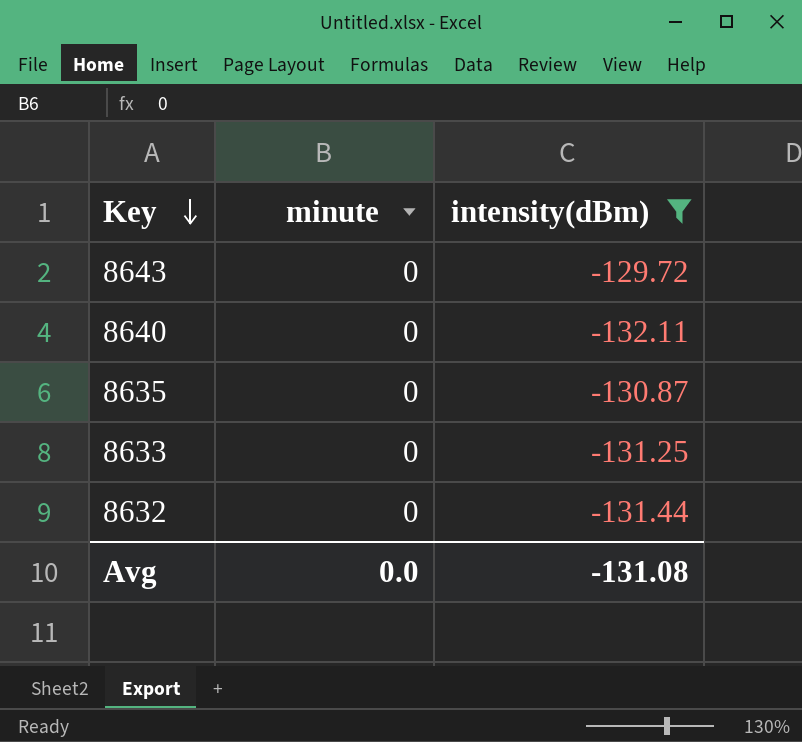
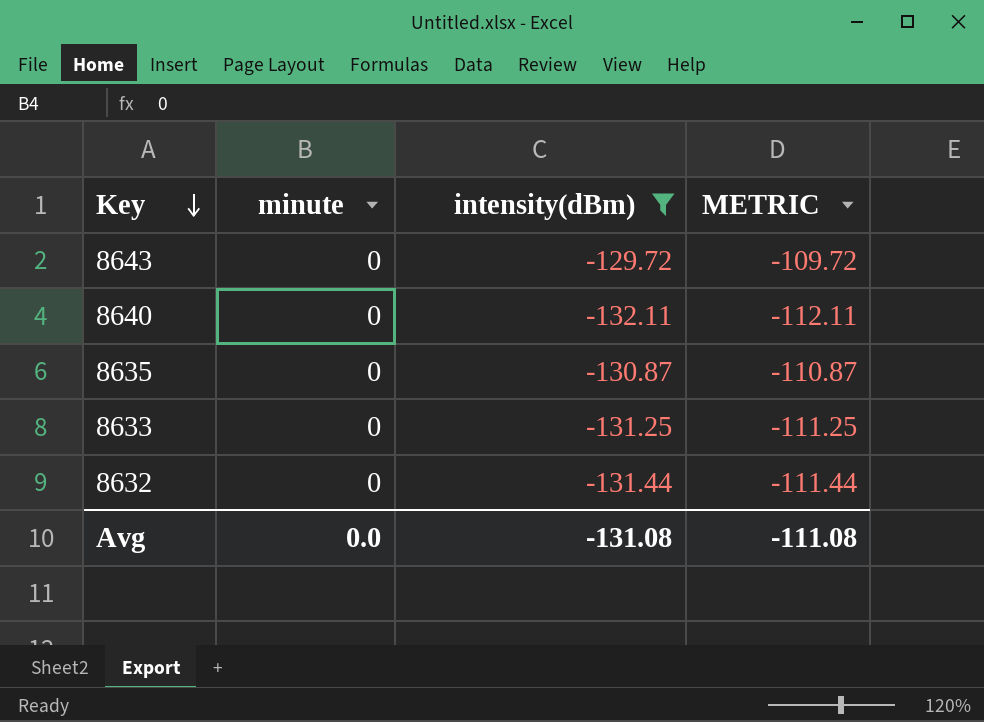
column METRIC | formula: none -> [intensity(dBm)] + 20

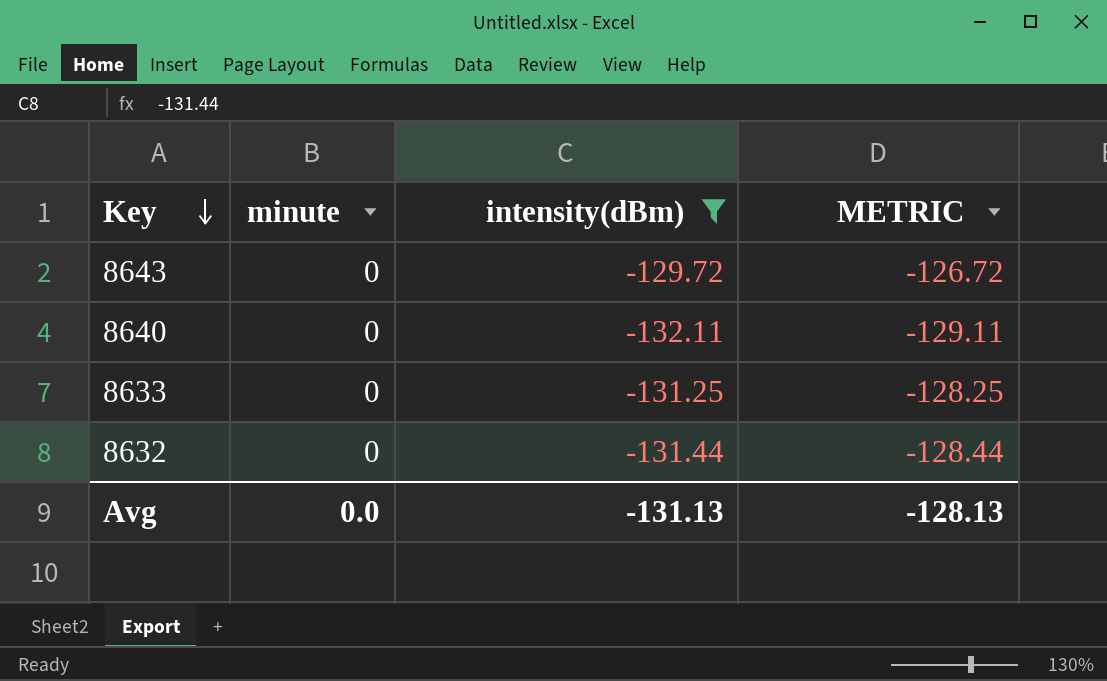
column METRIC | formula: [intensity(dBm)] + 20 -> [intensity(dBm)] + 3
row 8635: 0 | -130.87 | -110.87 -> none
Avg | intensity(dBm): -131.08 -> -131.13
Avg | METRIC: -111.08 -> -128.13

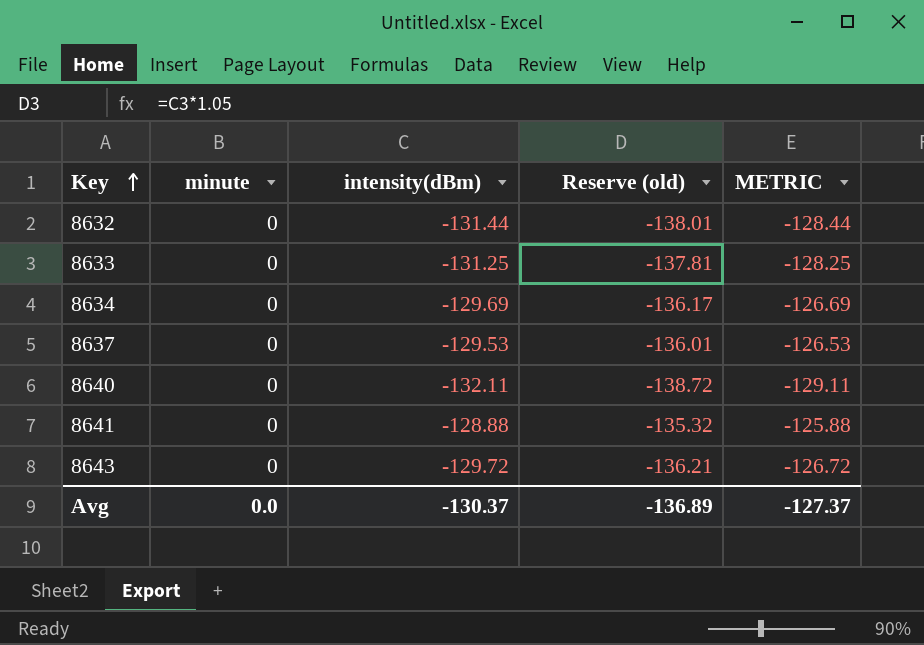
filter: intensity(dBm) <= -129.72 -> none
row order: Key descending -> Key ascending
column Reserve (old) | formula: none -> [intensity(dBm)] * 1.05
Avg | intensity(dBm): -131.13 -> -130.37
Avg | METRIC: -128.13 -> -127.37

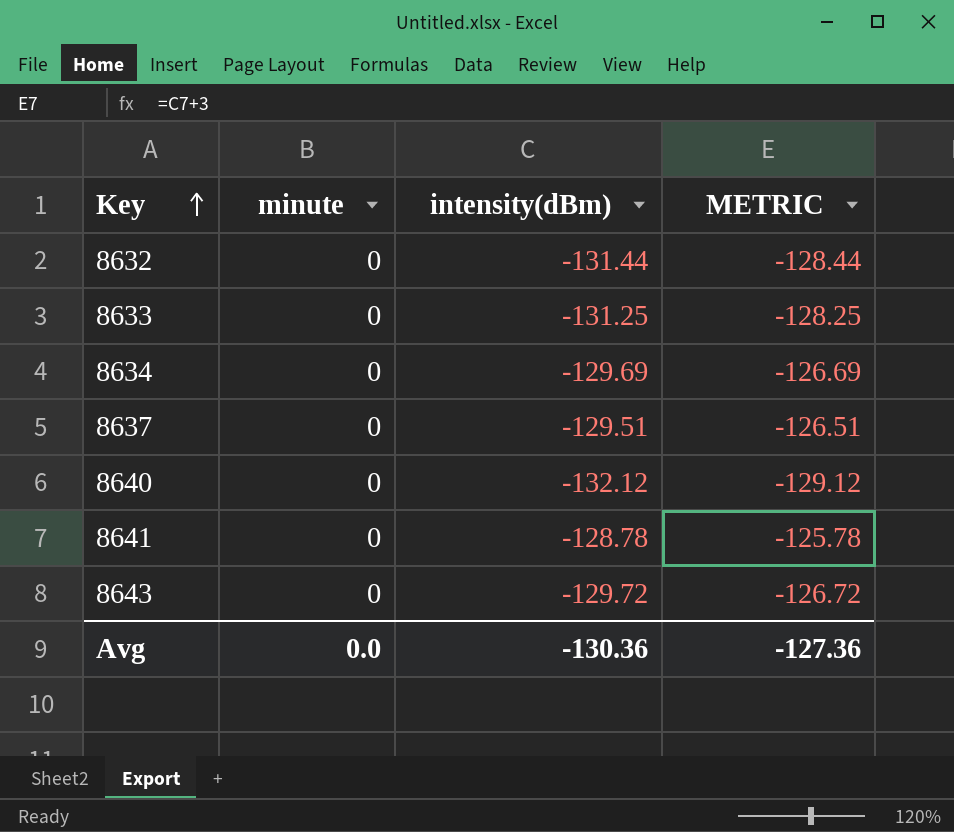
column Reserve (old) | formula: [intensity(dBm)] * 1.05 -> none
8637 | intensity(dBm): -129.53 -> -129.51
8637 | METRIC: -126.53 -> -126.51
8640 | intensity(dBm): -132.11 -> -132.12
8640 | METRIC: -129.11 -> -129.12
8641 | intensity(dBm): -128.88 -> -128.78
8641 | METRIC: -125.88 -> -125.78
Avg | intensity(dBm): -130.37 -> -130.36
Avg | METRIC: -127.37 -> -127.36

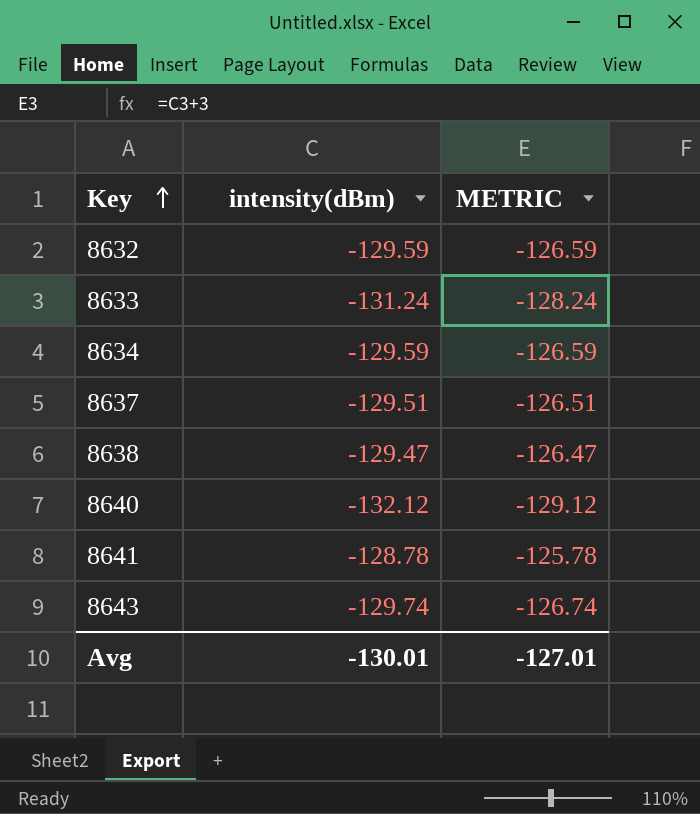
column minute | position: 2 -> none
8632 | intensity(dBm): -131.44 -> -129.59
8632 | METRIC: -128.44 -> -126.59
8633 | intensity(dBm): -131.25 -> -131.24
8633 | METRIC: -128.25 -> -128.24
8634 | intensity(dBm): -129.69 -> -129.59
8634 | METRIC: -126.69 -> -126.59
row 8638: none -> -129.47 | -126.47
8643 | intensity(dBm): -129.72 -> -129.74
8643 | METRIC: -126.72 -> -126.74
Avg | intensity(dBm): -130.36 -> -130.01
Avg | METRIC: -127.36 -> -127.01

